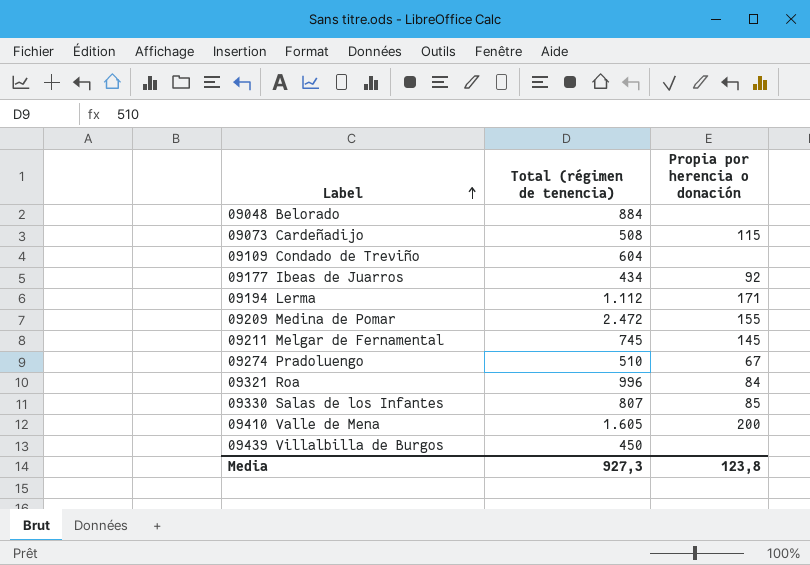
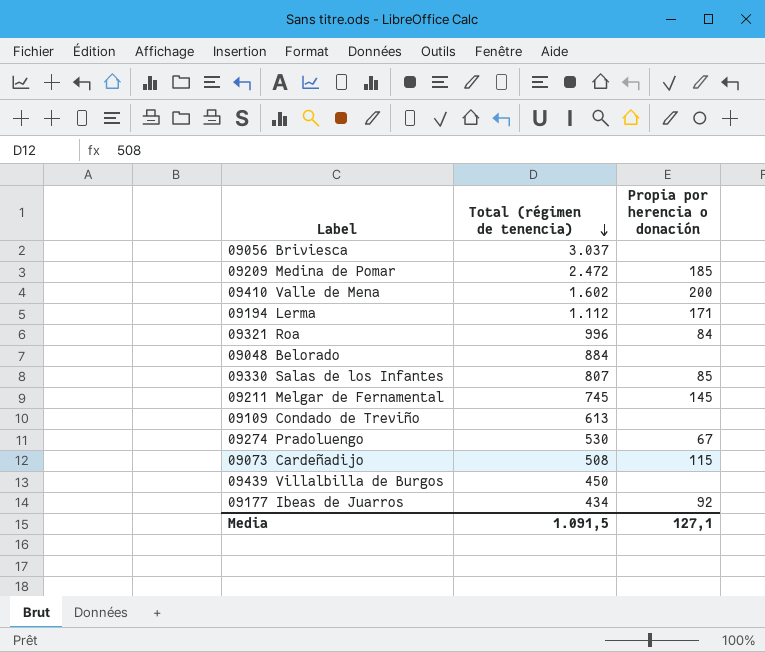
row order: Label ascending -> Total (régimen de tenencia) descending
row 09056 Briviesca: none -> 3.037 | none
09209 Medina de Pomar | Propia por herencia o donación: 155 -> 185
09410 Valle de Mena | Total (régimen de tenencia): 1.605 -> 1.602
09109 Condado de Treviño | Total (régimen de tenencia): 604 -> 613
09274 Pradoluengo | Total (régimen de tenencia): 510 -> 530
Media | Total (régimen de tenencia): 927,3 -> 1.091,5
Media | Propia por herencia o donación: 123,8 -> 127,1

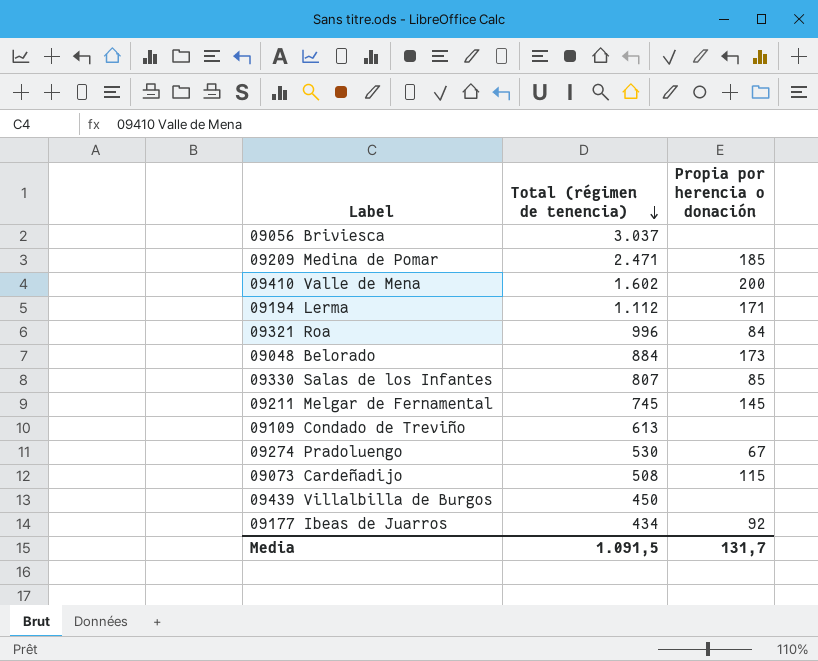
09209 Medina de Pomar | Total (régimen de tenencia): 2.472 -> 2.471
09048 Belorado | Propia por herencia o donación: none -> 173
Media | Propia por herencia o donación: 127,1 -> 131,7

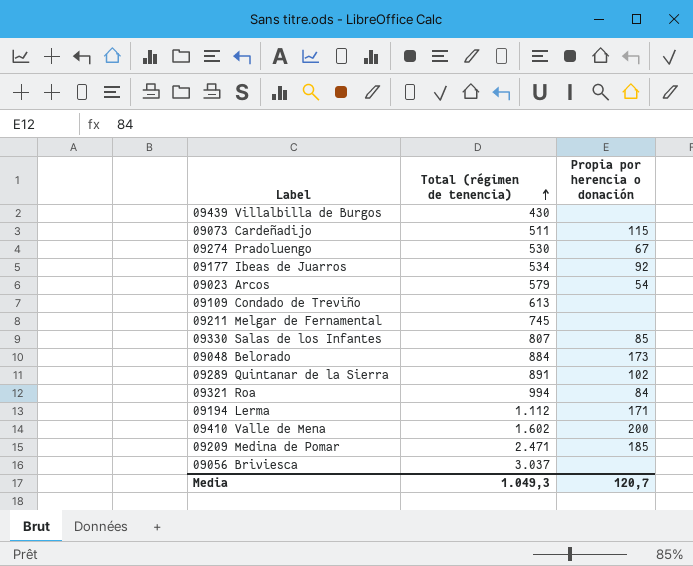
row order: Total (régimen de tenencia) descending -> Total (régimen de tenencia) ascending
09439 Villalbilla de Burgos | Total (régimen de tenencia): 450 -> 430
09073 Cardeñadijo | Total (régimen de tenencia): 508 -> 511
09177 Ibeas de Juarros | Total (régimen de tenencia): 434 -> 534
row 09023 Arcos: none -> 579 | 54
09211 Melgar de Fernamental | Propia por herencia o donación: 145 -> none
row 09289 Quintanar de la Sierra: none -> 891 | 102
09321 Roa | Total (régimen de tenencia): 996 -> 994
Media | Total (régimen de tenencia): 1.091,5 -> 1.049,3
Media | Propia por herencia o donación: 131,7 -> 120,7

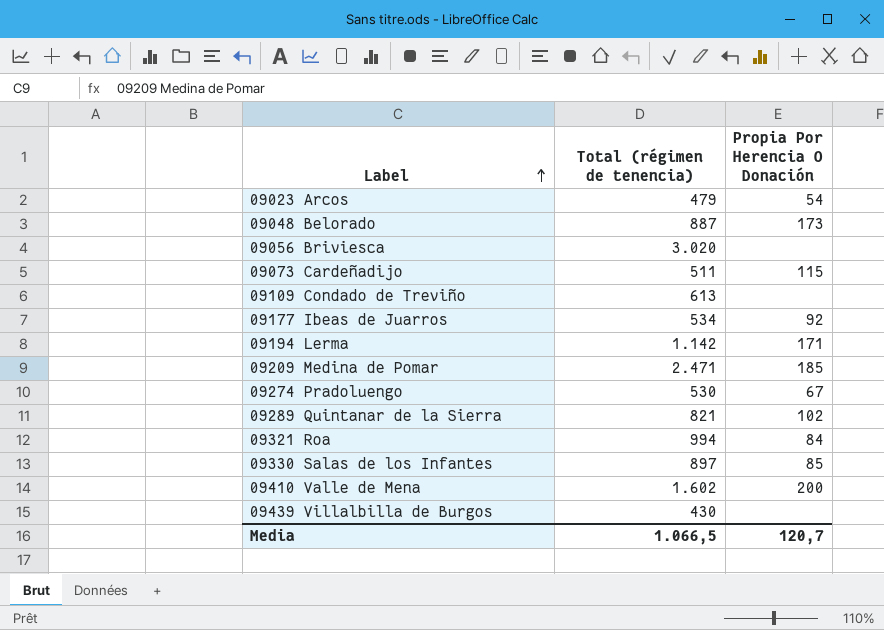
row order: Total (régimen de tenencia) ascending -> Label ascending
column name: Propia por herencia o donación -> Propia Por Herencia O Donación
row 09211 Melgar de Fernamental: 745 | none -> none
09023 Arcos | Total (régimen de tenencia): 579 -> 479
09048 Belorado | Total (régimen de tenencia): 884 -> 887
09056 Briviesca | Total (régimen de tenencia): 3.037 -> 3.020
09194 Lerma | Total (régimen de tenencia): 1.112 -> 1.142
09289 Quintanar de la Sierra | Total (régimen de tenencia): 891 -> 821
09330 Salas de los Infantes | Total (régimen de tenencia): 807 -> 897
Media | Total (régimen de tenencia): 1.049,3 -> 1.066,5

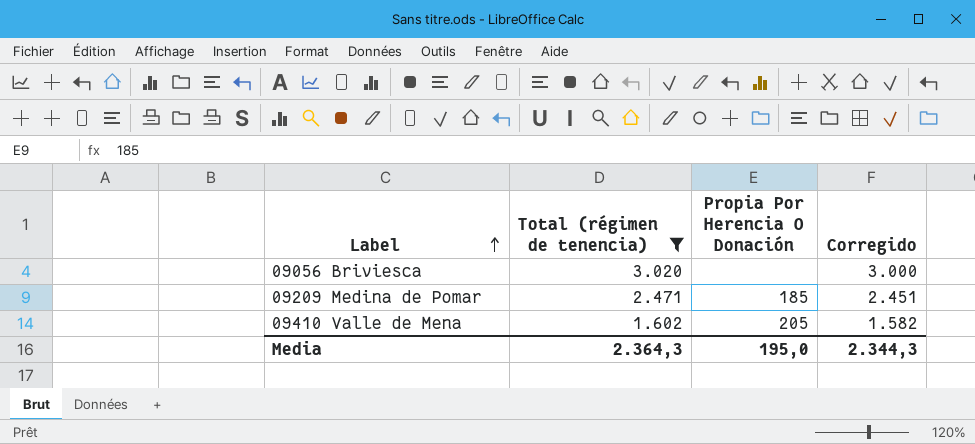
filter: none -> Total (régimen de tenencia) >= 1.602
column Corregido | formula: none -> [Total (régimen de tenencia)] - 20
09410 Valle de Mena | Propia Por Herencia O Donación: 200 -> 205
Media | Total (régimen de tenencia): 1.066,5 -> 2.364,3
Media | Propia Por Herencia O Donación: 120,7 -> 195,0

